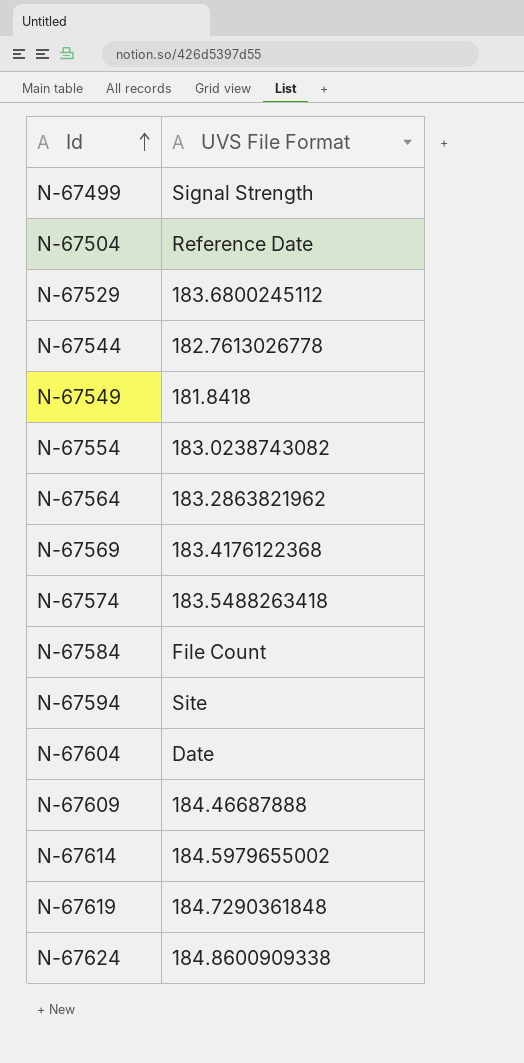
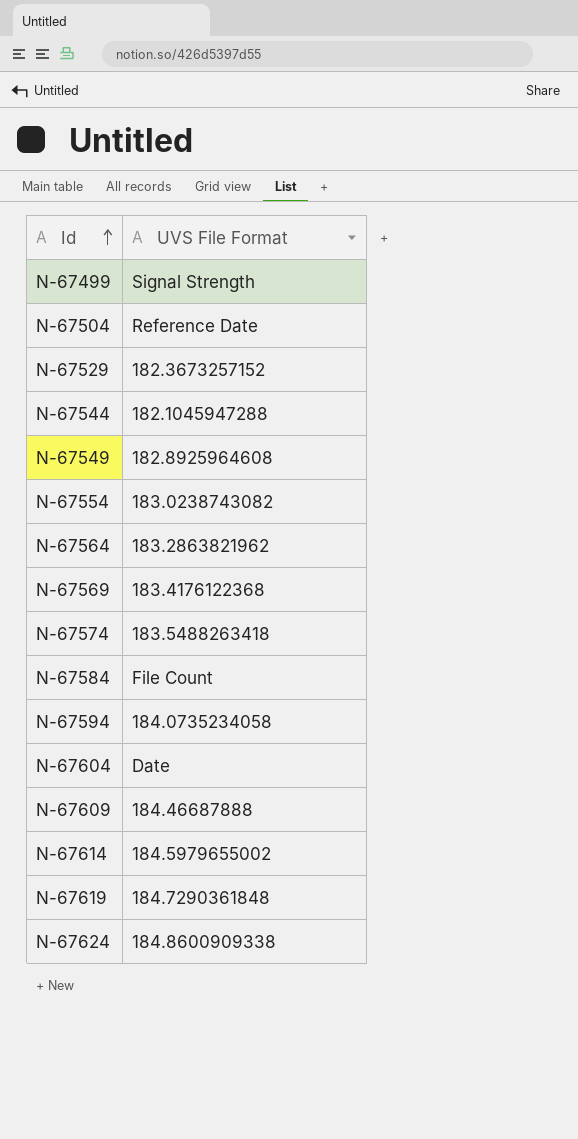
N-67529 | UVS File Format: 183.6800245112 -> 182.3673257152
N-67544 | UVS File Format: 182.7613026778 -> 182.1045947288
N-67549 | UVS File Format: 181.8418 -> 182.8925964608
N-67594 | UVS File Format: Site -> 184.0735234058

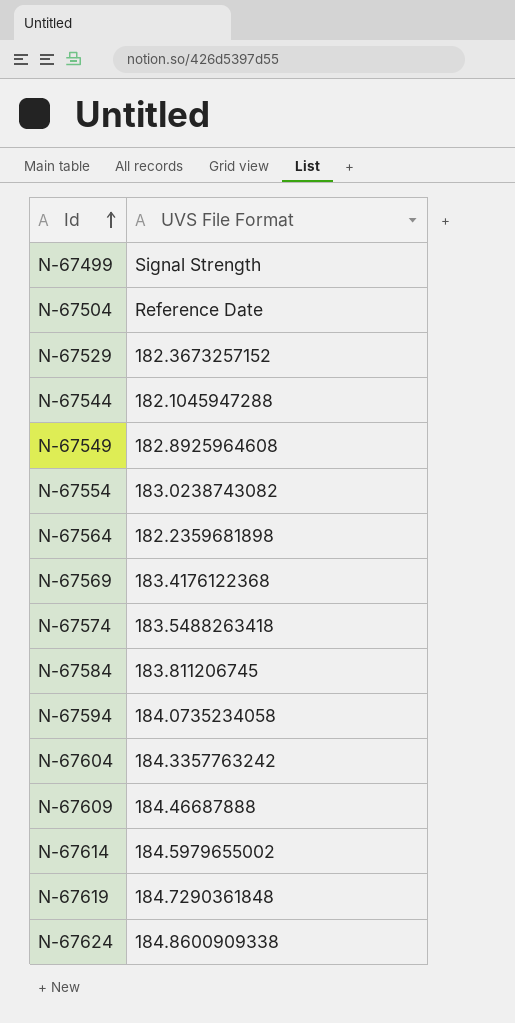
N-67564 | UVS File Format: 183.2863821962 -> 182.2359681898
N-67584 | UVS File Format: File Count -> 183.811206745
N-67604 | UVS File Format: Date -> 184.3357763242

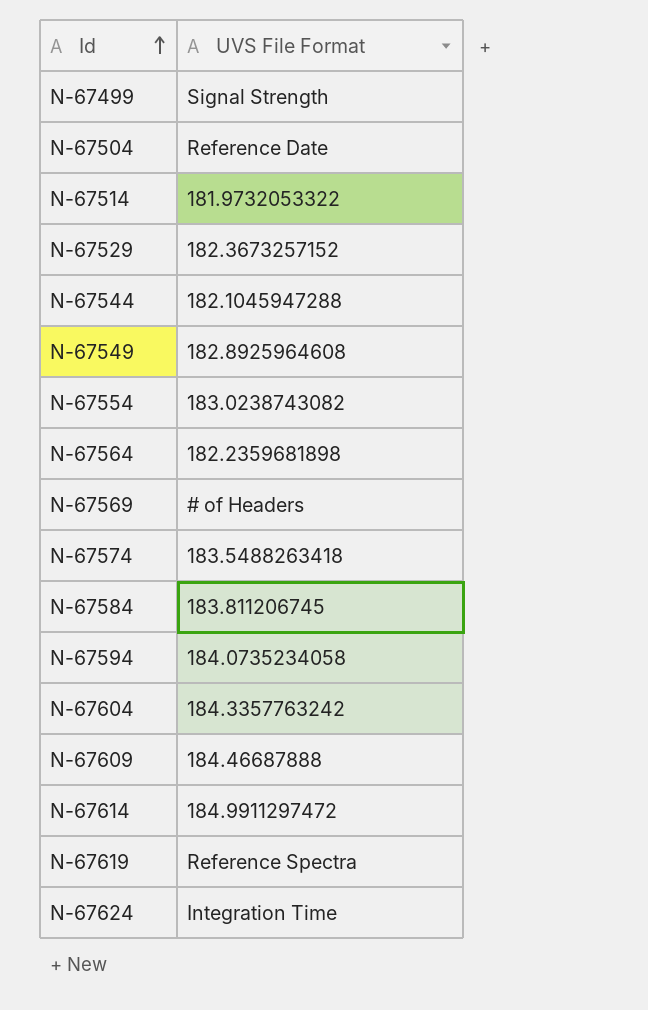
row N-67514: none -> 181.9732053322
N-67569 | UVS File Format: 183.4176122368 -> # of Headers
N-67614 | UVS File Format: 184.5979655002 -> 184.9911297472
N-67619 | UVS File Format: 184.7290361848 -> Reference Spectra
N-67624 | UVS File Format: 184.8600909338 -> Integration Time

